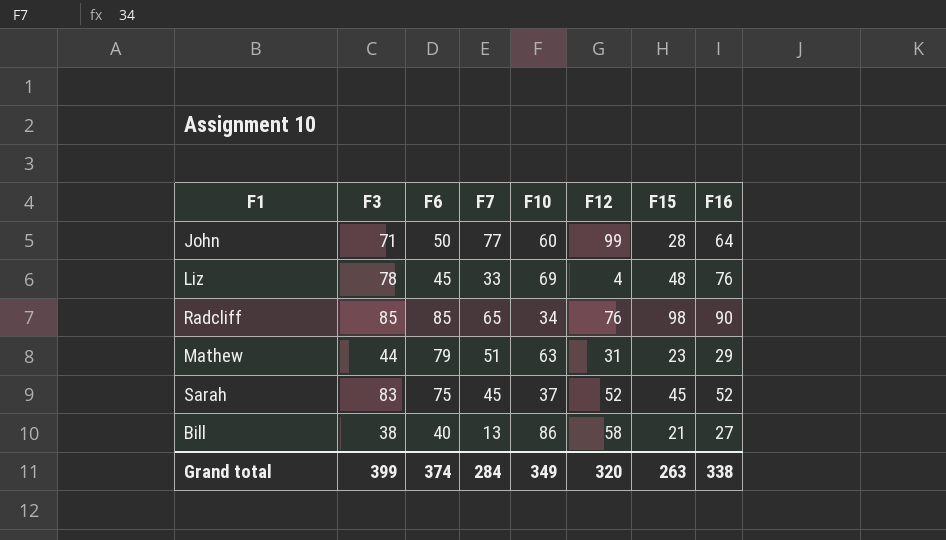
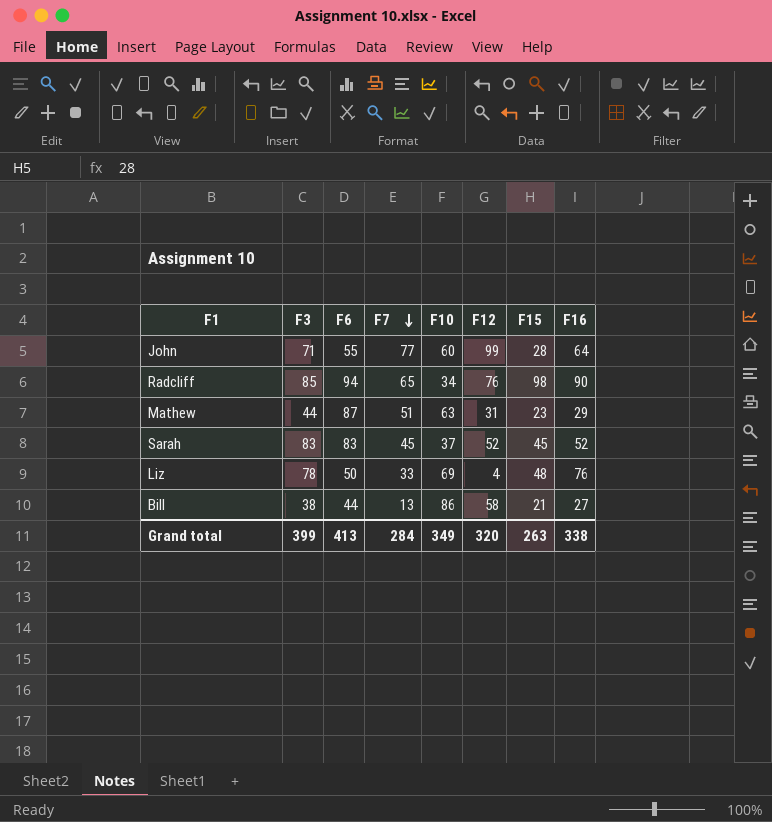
row order: none -> F7 descending
John | F6: 50 -> 55
Radcliff | F6: 85 -> 94
Mathew | F6: 79 -> 87
Sarah | F6: 75 -> 83
Liz | F6: 45 -> 50
Bill | F6: 40 -> 44
Grand total | F6: 374 -> 413

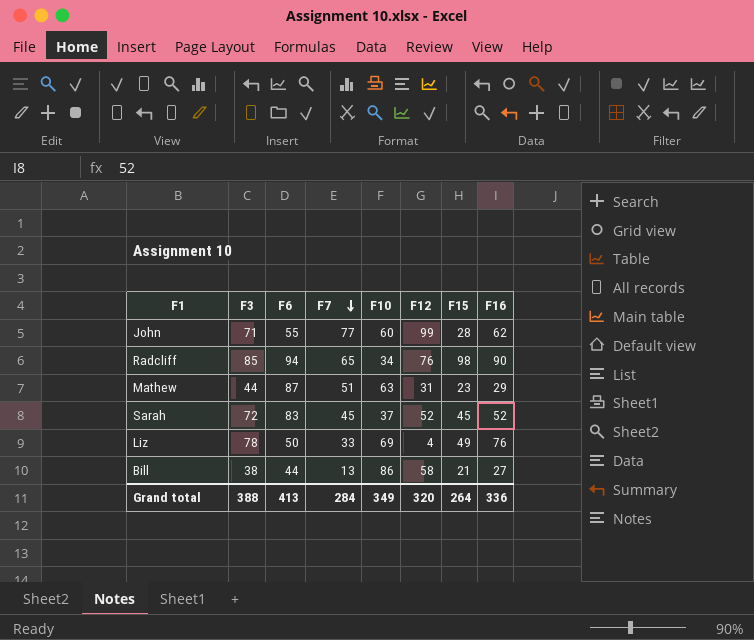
John | F16: 64 -> 62
Sarah | F3: 83 -> 72
Liz | F15: 48 -> 49
Grand total | F3: 399 -> 388
Grand total | F15: 263 -> 264
Grand total | F16: 338 -> 336

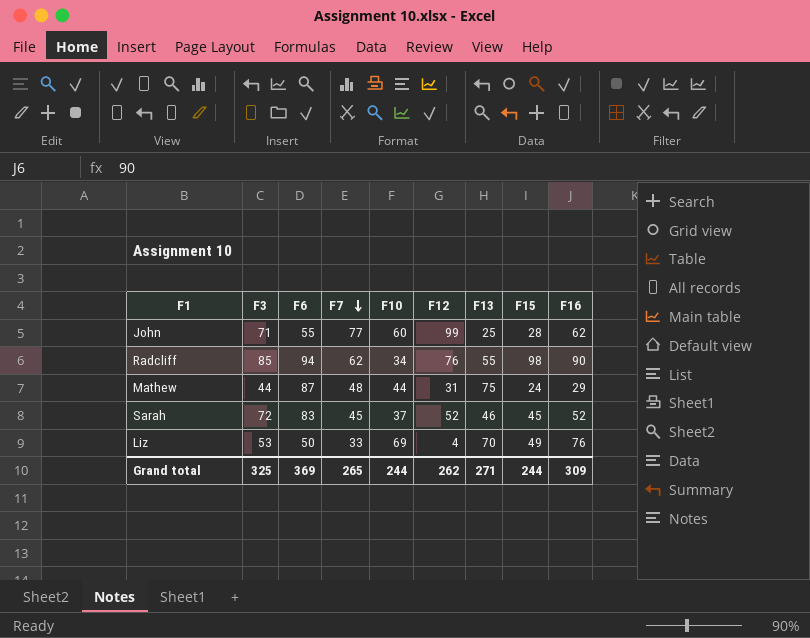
column F13 | position: none -> 7
row Bill: 38 | 44 | 13 | 86 | 58 | 21 | 27 -> none
Radcliff | F7: 65 -> 62
Mathew | F7: 51 -> 48
Mathew | F10: 63 -> 44
Mathew | F15: 23 -> 24
Liz | F3: 78 -> 53
Grand total | F3: 388 -> 325
Grand total | F6: 413 -> 369
Grand total | F7: 284 -> 265
Grand total | F10: 349 -> 244
Grand total | F12: 320 -> 262
Grand total | F15: 264 -> 244
Grand total | F16: 336 -> 309

